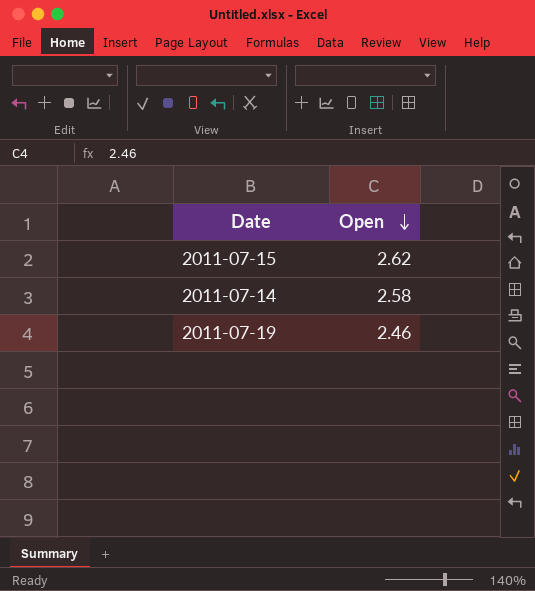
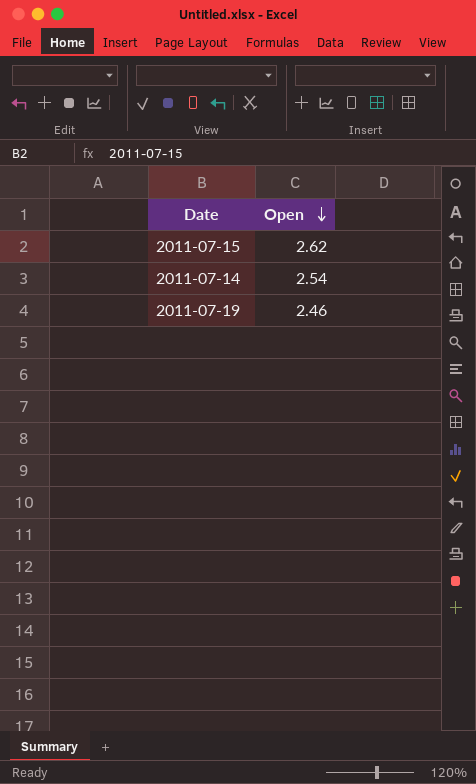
2011-07-14 | Open: 2.58 -> 2.54

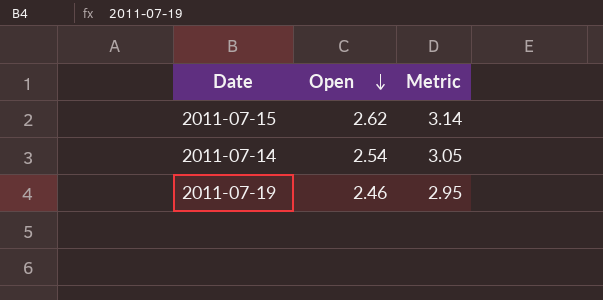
column Metric | formula: none -> [Open] * 1.2

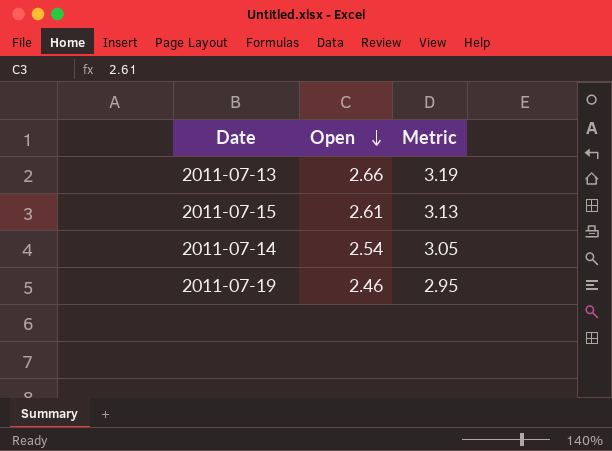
row 2011-07-13: none -> 2.66 | 3.19
2011-07-15 | Open: 2.62 -> 2.61
2011-07-15 | Metric: 3.14 -> 3.13

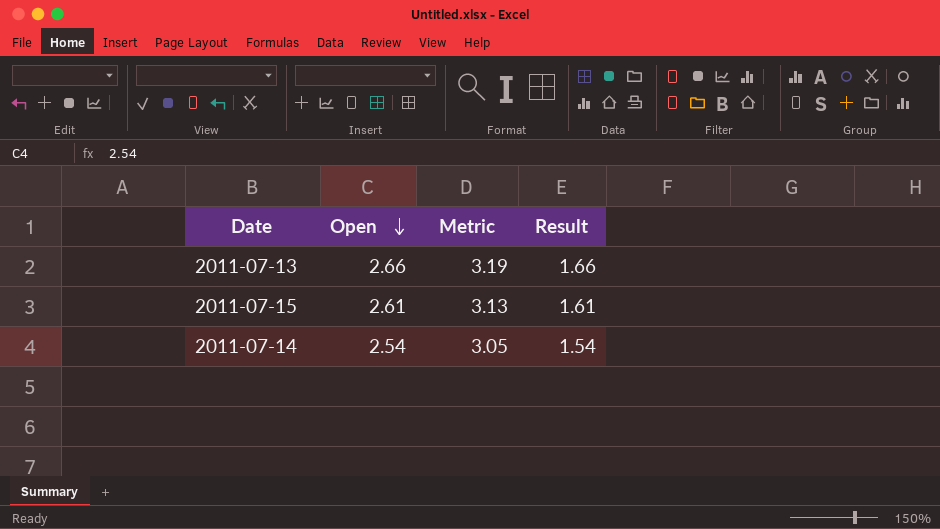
column Result | formula: none -> [Open] - 1
row 2011-07-19: 2.46 | 2.95 -> none

